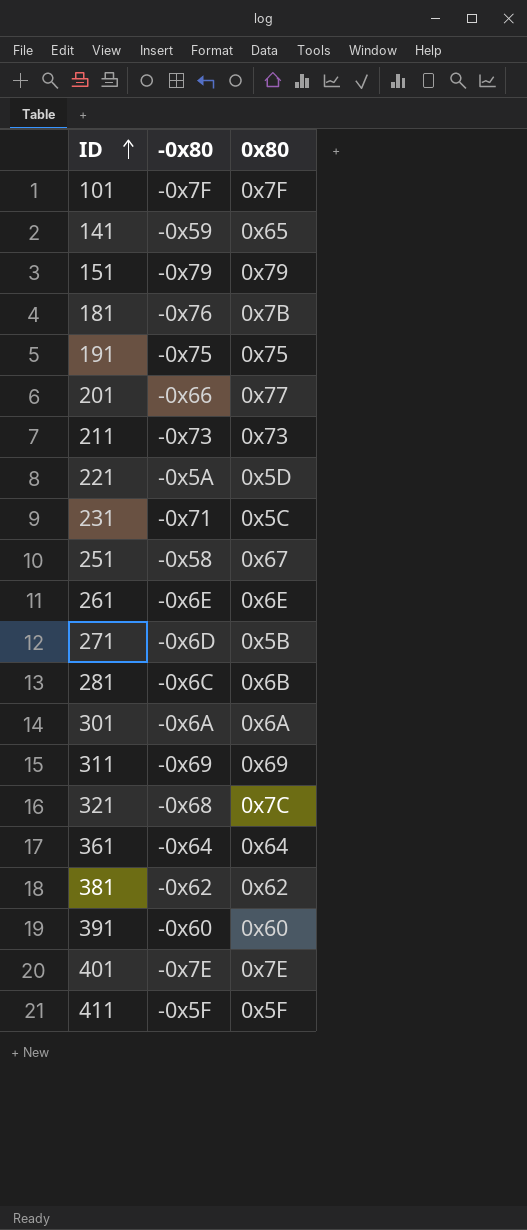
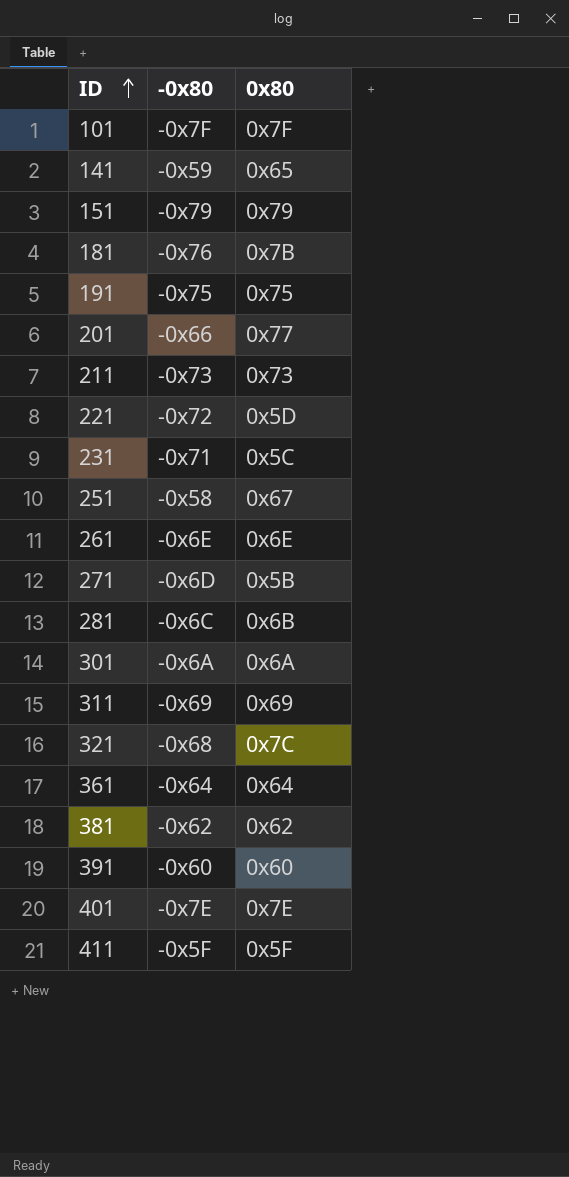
221 | -0x80: -0x5A -> -0x72

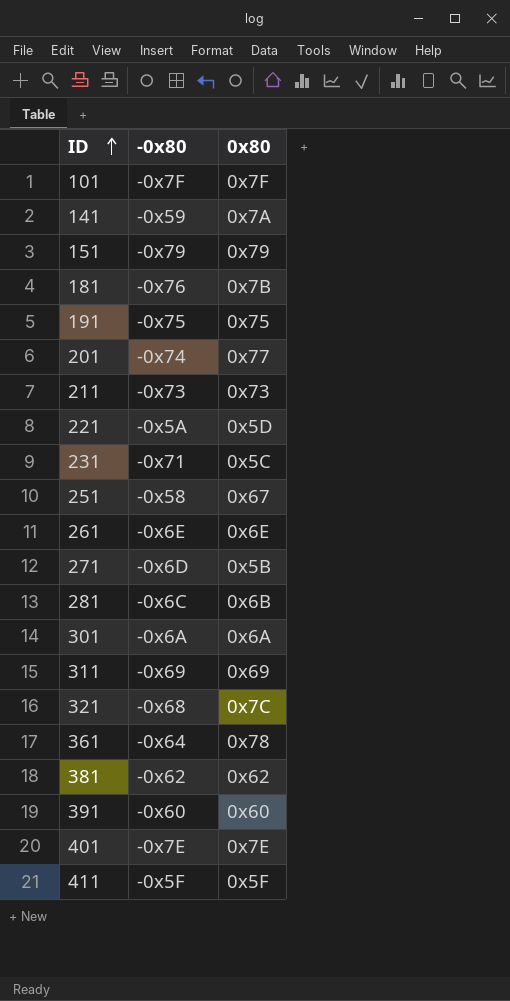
141 | 0x80: 0x65 -> 0x7A
201 | -0x80: -0x66 -> -0x74
221 | -0x80: -0x72 -> -0x5A
361 | 0x80: 0x64 -> 0x78

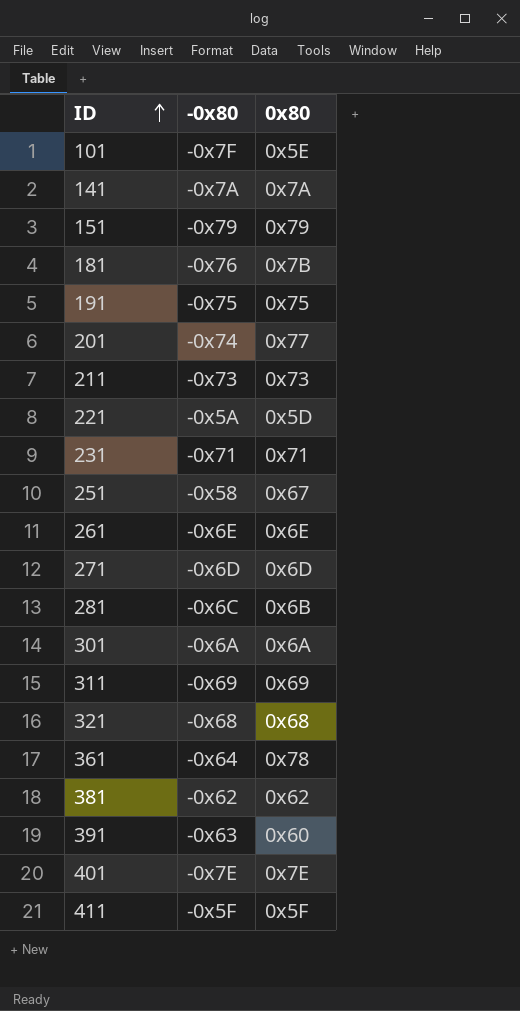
101 | 0x80: 0x7F -> 0x5E
141 | -0x80: -0x59 -> -0x7A
231 | 0x80: 0x5C -> 0x71
271 | 0x80: 0x5B -> 0x6D
321 | 0x80: 0x7C -> 0x68
391 | -0x80: -0x60 -> -0x63

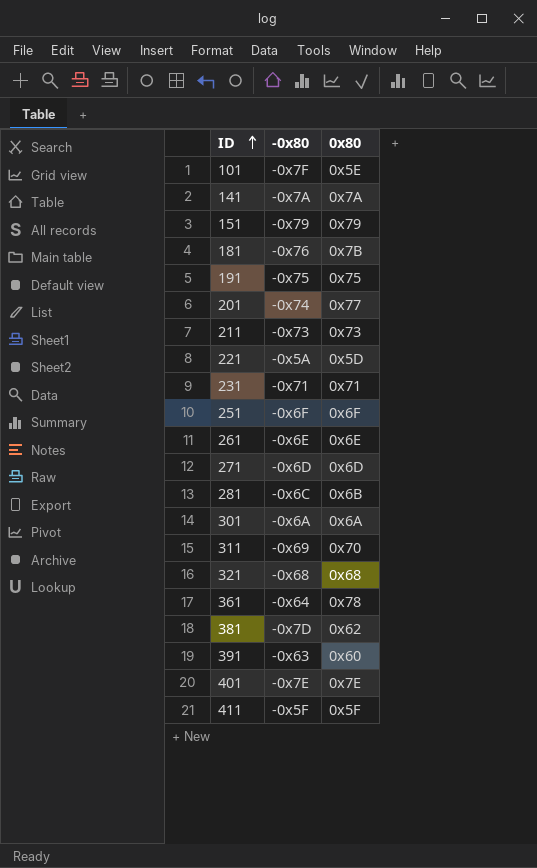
251 | -0x80: -0x58 -> -0x6F
251 | 0x80: 0x67 -> 0x6F
311 | 0x80: 0x69 -> 0x70
381 | -0x80: -0x62 -> -0x7D

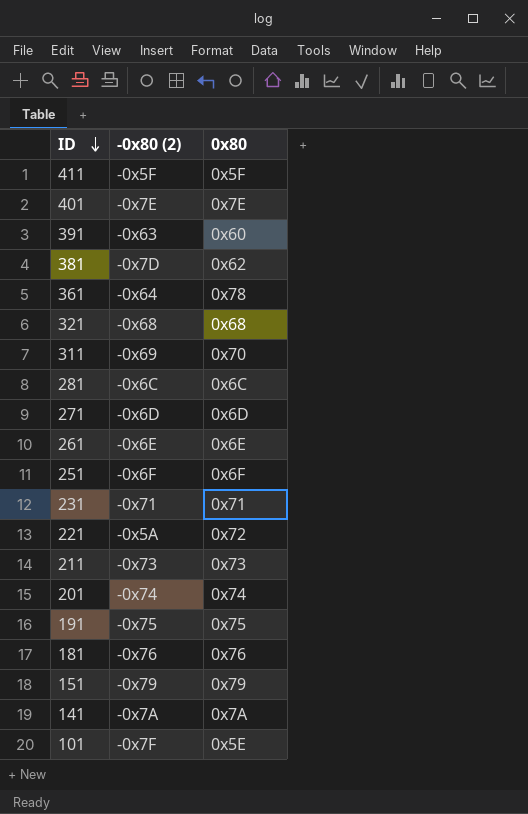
row order: ID ascending -> ID descending
column name: -0x80 -> -0x80 (2)
row 301: -0x6A | 0x6A -> none
281 | 0x80: 0x6B -> 0x6C
221 | 0x80: 0x5D -> 0x72
201 | 0x80: 0x77 -> 0x74
181 | 0x80: 0x7B -> 0x76

